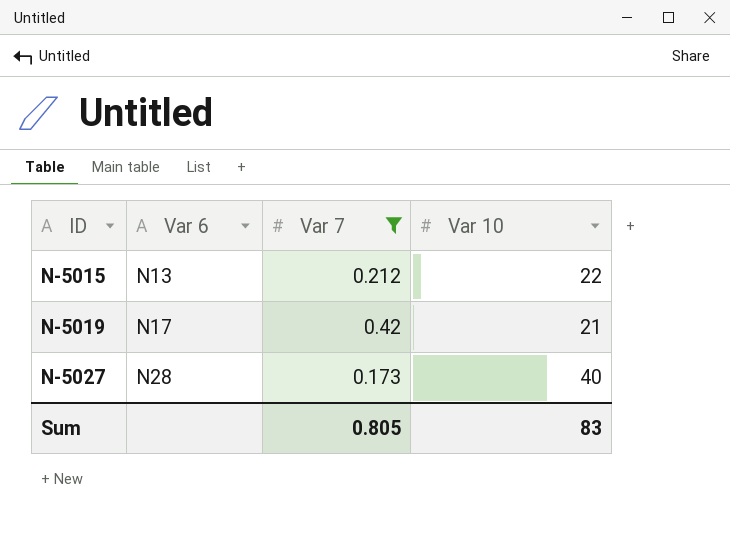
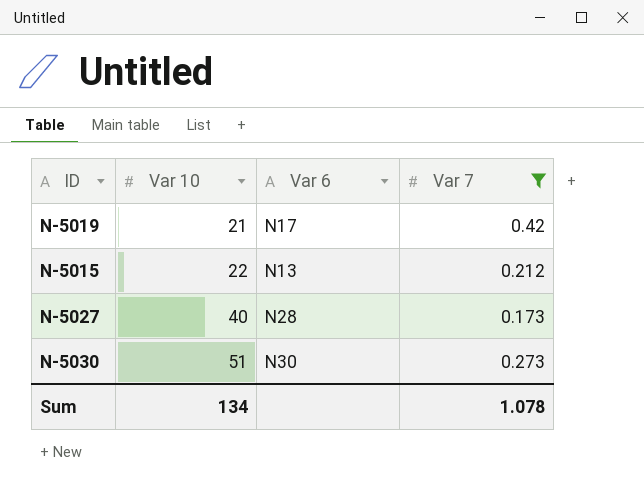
row order: ID ascending -> Var 10 ascending
column Var 10 | position: 4 -> 2
row N-5030: none -> 51 | N30 | 0.273
Sum | Var 10: 83 -> 134
Sum | Var 7: 0.805 -> 1.078

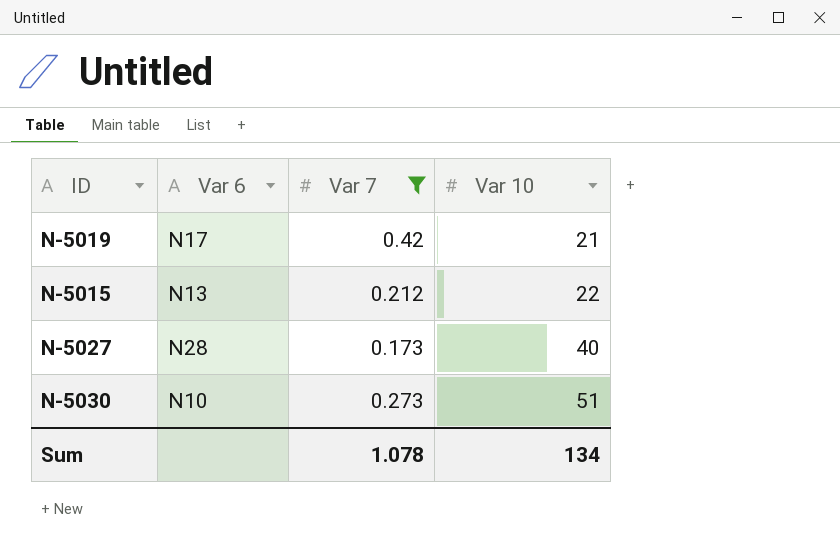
column Var 10 | position: 2 -> 4
N-5030 | Var 6: N30 -> N10

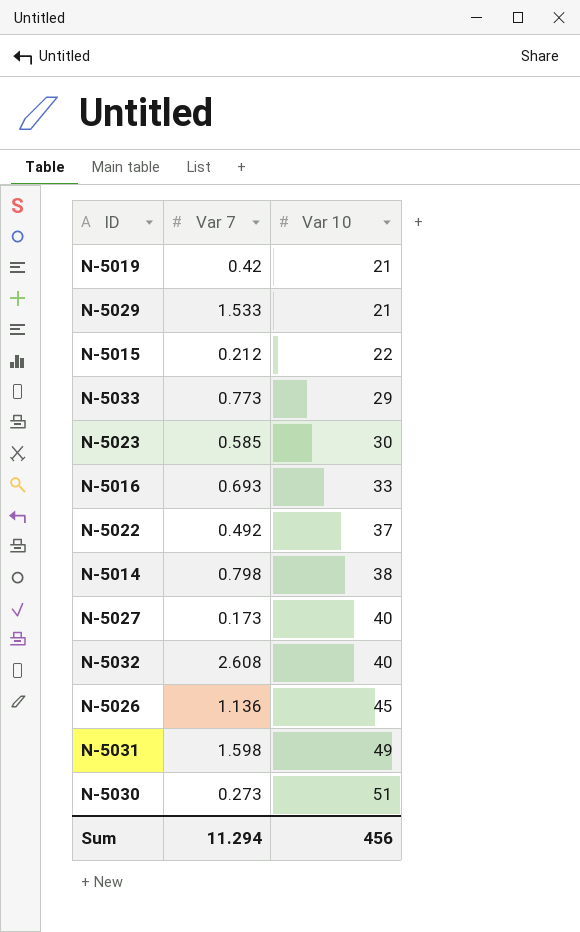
filter: Var 7 <= 0.42 -> none
column Var 6 | position: 2 -> none
Sum | Var 7: 1.078 -> 11.294
Sum | Var 10: 134 -> 456

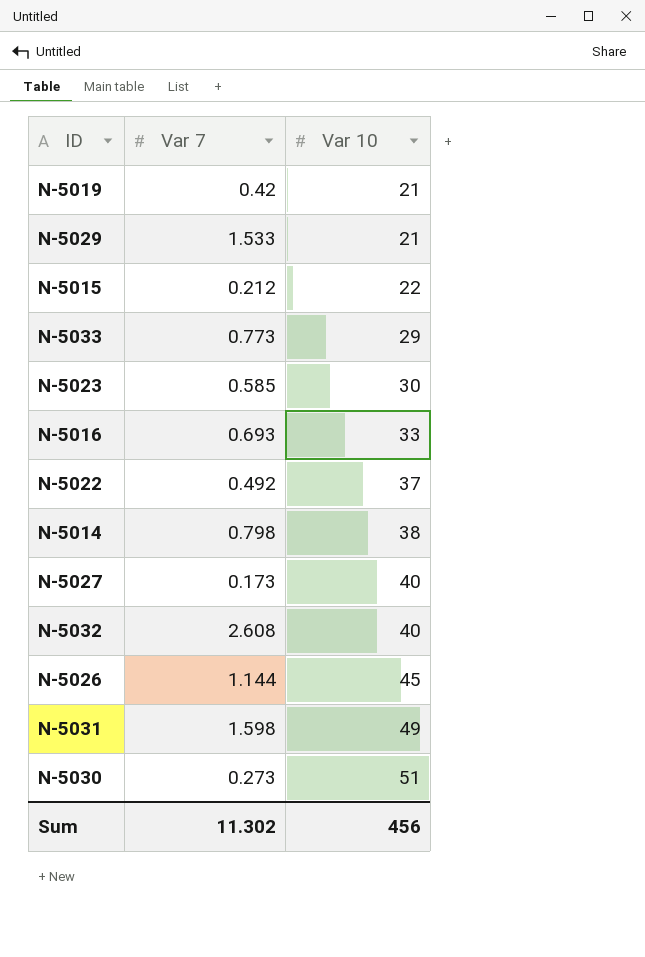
N-5026 | Var 7: 1.136 -> 1.144
Sum | Var 7: 11.294 -> 11.302

